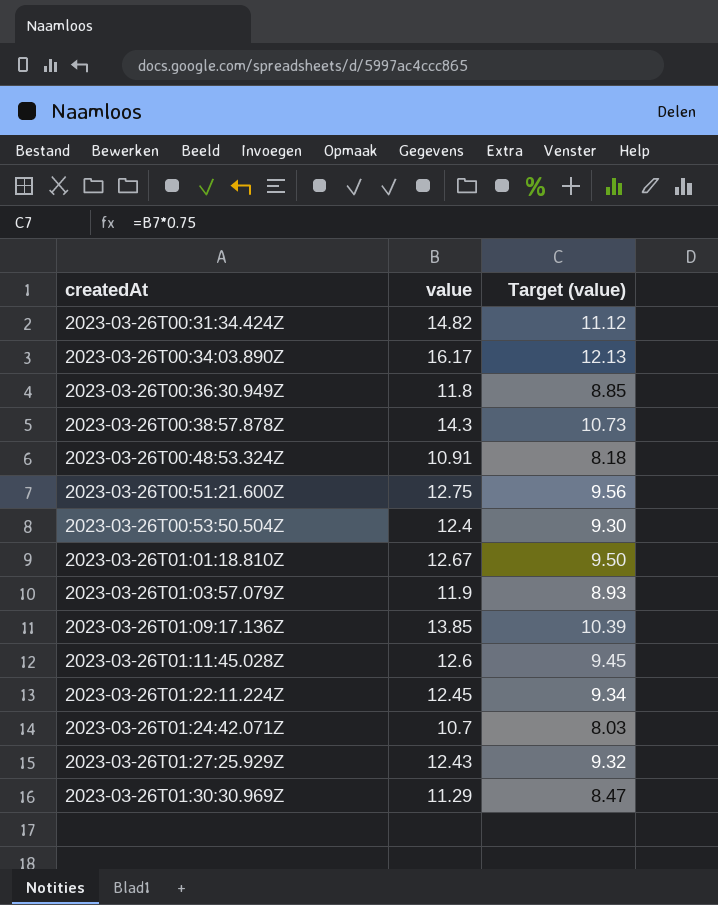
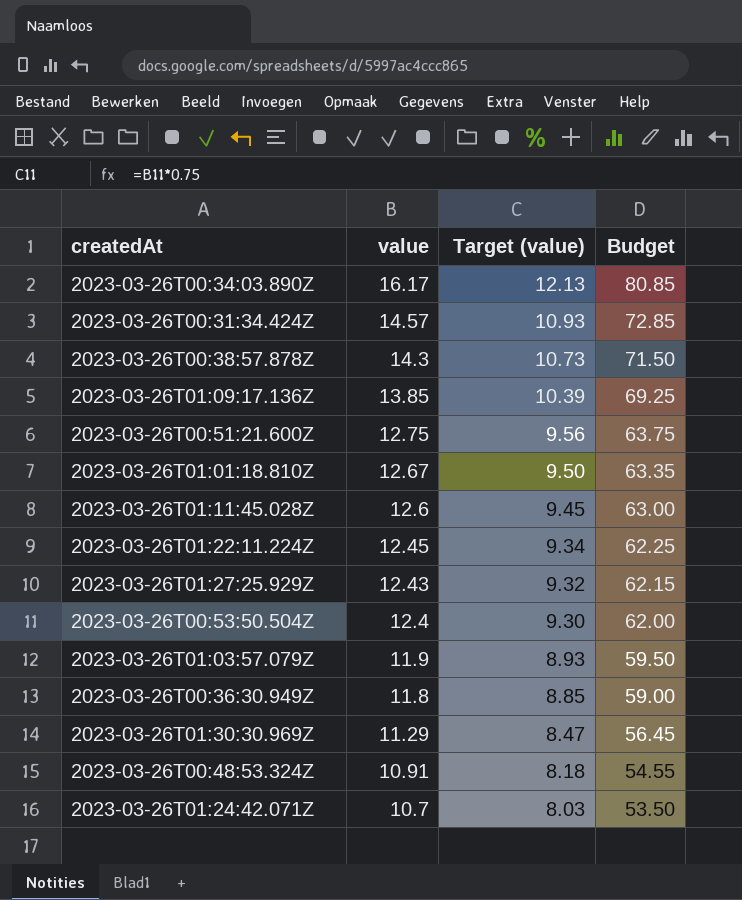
row order: createdAt ascending -> value descending
column Budget | formula: none -> [value] * 5
2023-03-26T00:31:34.424Z | value: 14.82 -> 14.57
2023-03-26T00:31:34.424Z | Target (value): 11.12 -> 10.93

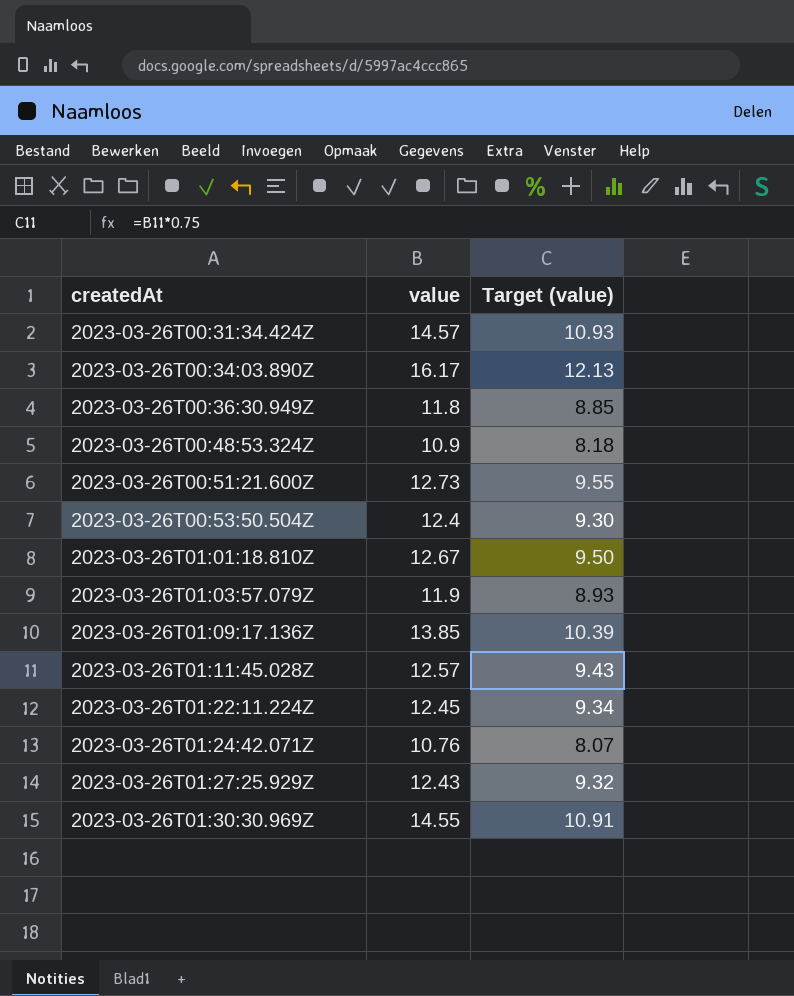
row order: value descending -> createdAt ascending
column Budget | formula: [value] * 5 -> none
row 2023-03-26T00:38:57.878Z: 14.3 | 10.73 | 71.50 -> none
2023-03-26T00:48:53.324Z | value: 10.91 -> 10.9
2023-03-26T00:51:21.600Z | value: 12.75 -> 12.73
2023-03-26T00:51:21.600Z | Target (value): 9.56 -> 9.55
2023-03-26T01:11:45.028Z | value: 12.6 -> 12.57
2023-03-26T01:11:45.028Z | Target (value): 9.45 -> 9.43
2023-03-26T01:24:42.071Z | value: 10.7 -> 10.76
2023-03-26T01:24:42.071Z | Target (value): 8.03 -> 8.07
2023-03-26T01:30:30.969Z | value: 11.29 -> 14.55
2023-03-26T01:30:30.969Z | Target (value): 8.47 -> 10.91

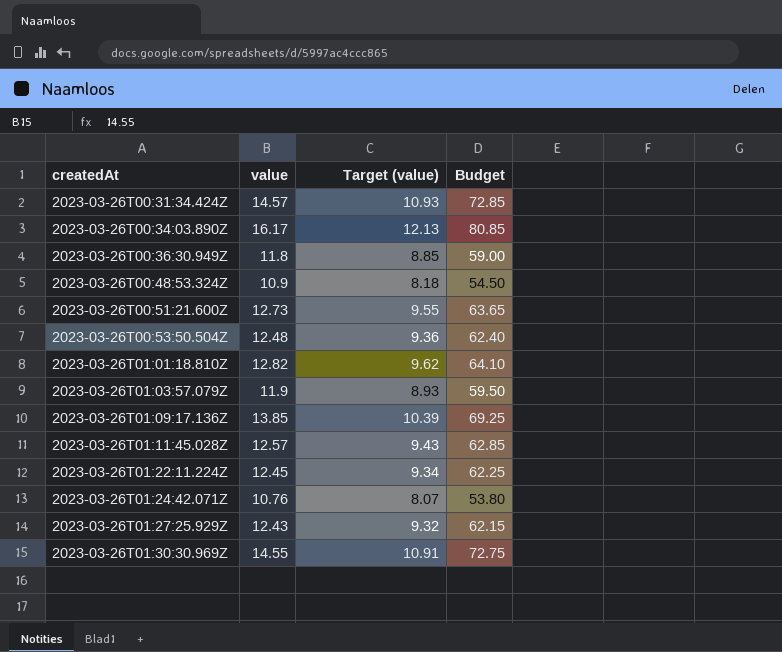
column Budget | formula: none -> [value] * 5
2023-03-26T00:53:50.504Z | value: 12.4 -> 12.48
2023-03-26T00:53:50.504Z | Target (value): 9.30 -> 9.36
2023-03-26T01:01:18.810Z | value: 12.67 -> 12.82
2023-03-26T01:01:18.810Z | Target (value): 9.50 -> 9.62

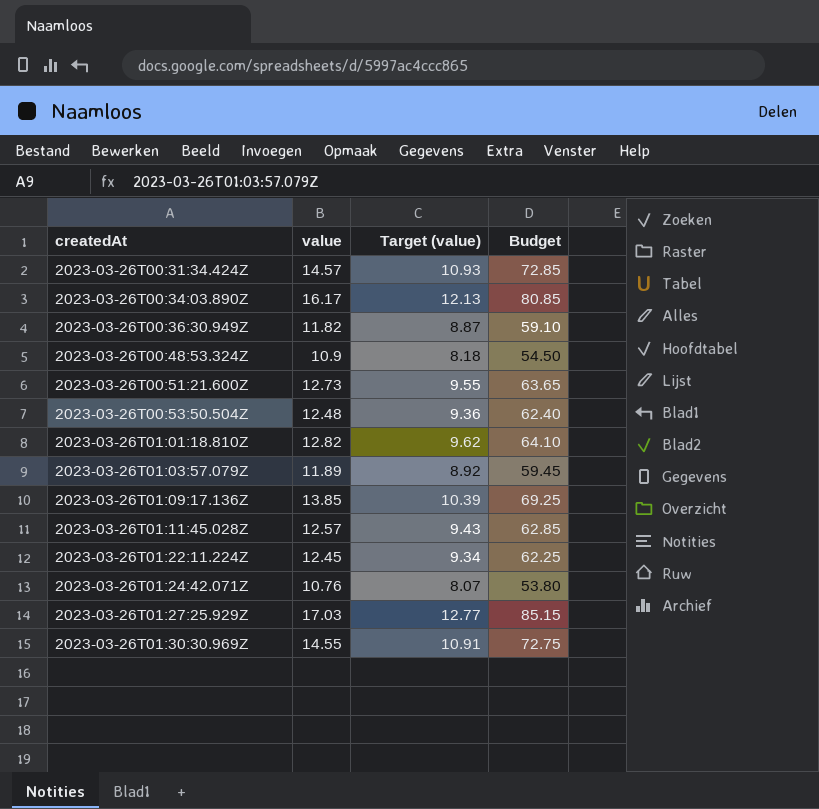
2023-03-26T00:36:30.949Z | value: 11.8 -> 11.82
2023-03-26T00:36:30.949Z | Target (value): 8.85 -> 8.87
2023-03-26T00:36:30.949Z | Budget: 59.00 -> 59.10
2023-03-26T01:03:57.079Z | value: 11.9 -> 11.89
2023-03-26T01:03:57.079Z | Target (value): 8.93 -> 8.92
2023-03-26T01:03:57.079Z | Budget: 59.50 -> 59.45
2023-03-26T01:27:25.929Z | value: 12.43 -> 17.03
2023-03-26T01:27:25.929Z | Target (value): 9.32 -> 12.77
2023-03-26T01:27:25.929Z | Budget: 62.15 -> 85.15

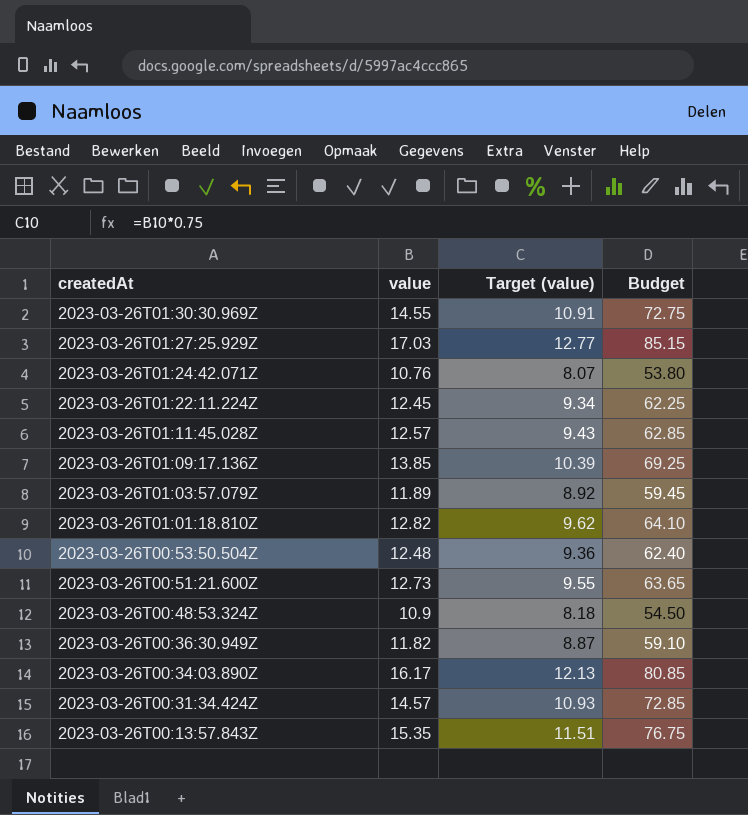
row order: createdAt ascending -> createdAt descending
row 2023-03-26T00:13:57.843Z: none -> 15.35 | 11.51 | 76.75

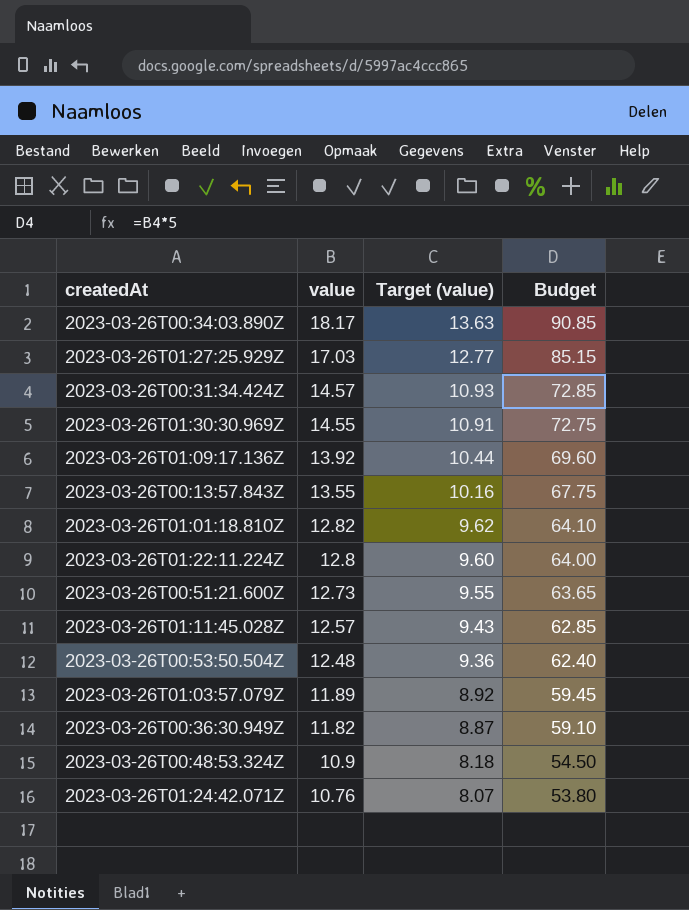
row order: createdAt descending -> value descending
2023-03-26T00:34:03.890Z | value: 16.17 -> 18.17
2023-03-26T00:34:03.890Z | Target (value): 12.13 -> 13.63
2023-03-26T00:34:03.890Z | Budget: 80.85 -> 90.85
2023-03-26T01:09:17.136Z | value: 13.85 -> 13.92
2023-03-26T01:09:17.136Z | Target (value): 10.39 -> 10.44
2023-03-26T01:09:17.136Z | Budget: 69.25 -> 69.60
2023-03-26T00:13:57.843Z | value: 15.35 -> 13.55
2023-03-26T00:13:57.843Z | Target (value): 11.51 -> 10.16
2023-03-26T00:13:57.843Z | Budget: 76.75 -> 67.75
2023-03-26T01:22:11.224Z | value: 12.45 -> 12.8
2023-03-26T01:22:11.224Z | Target (value): 9.34 -> 9.60
2023-03-26T01:22:11.224Z | Budget: 62.25 -> 64.00

